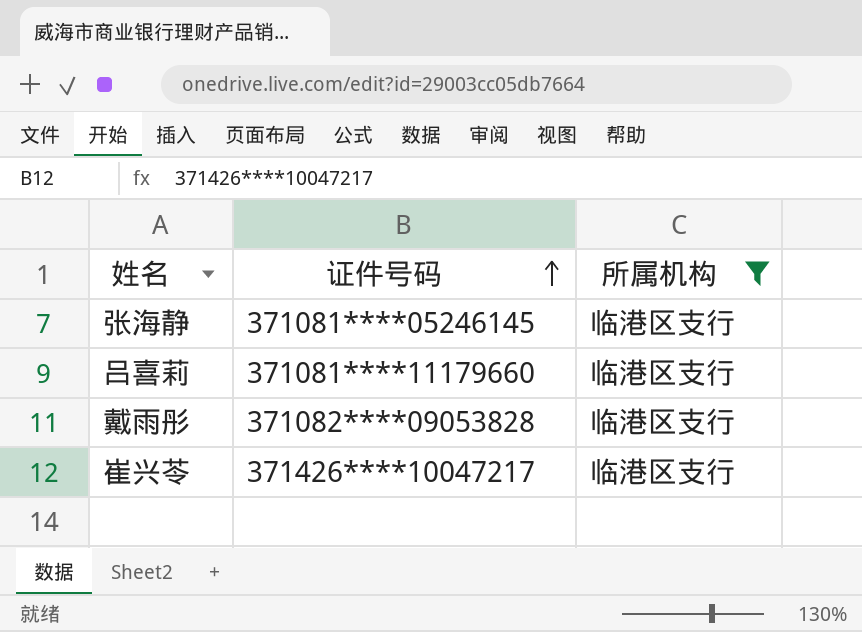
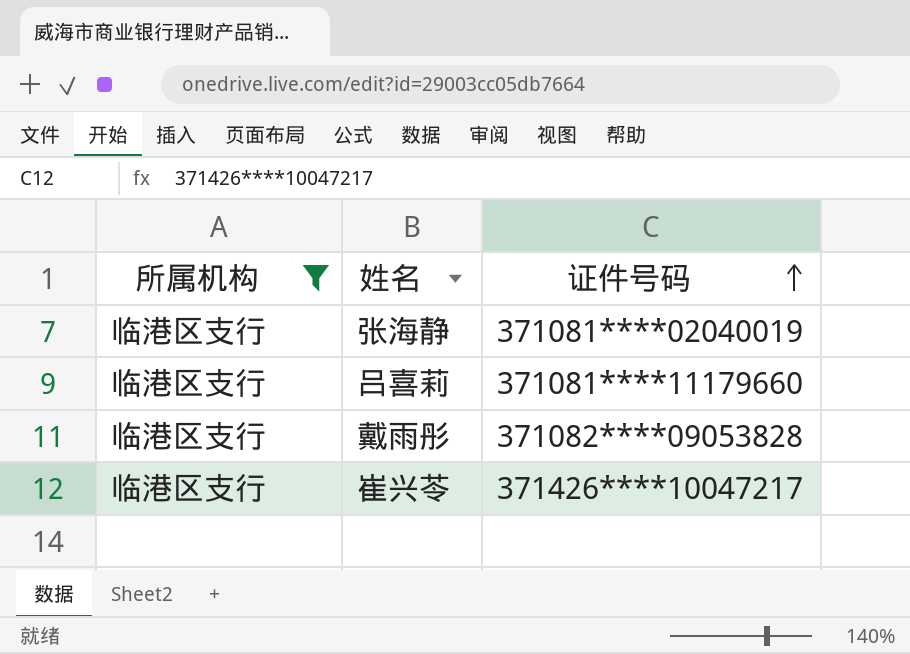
column 所属机构 | position: 3 -> 1
张海静 | 证件号码: 371081****05246145 -> 371081****02040019

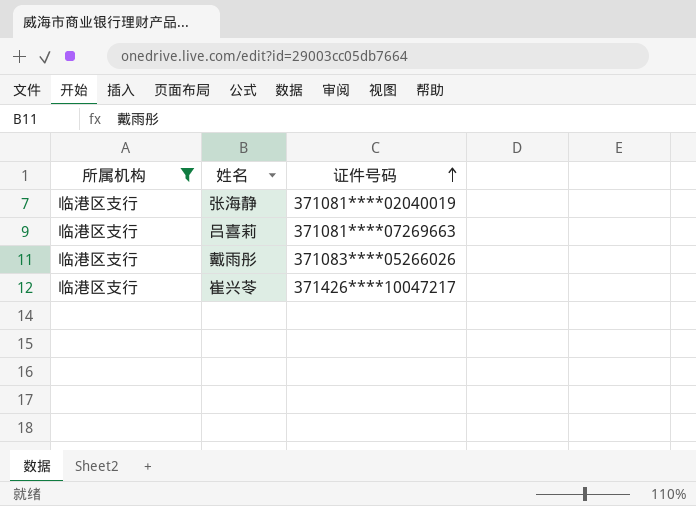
吕喜莉 | 证件号码: 371081****11179660 -> 371081****07269663
戴雨彤 | 证件号码: 371082****09053828 -> 371083****05266026

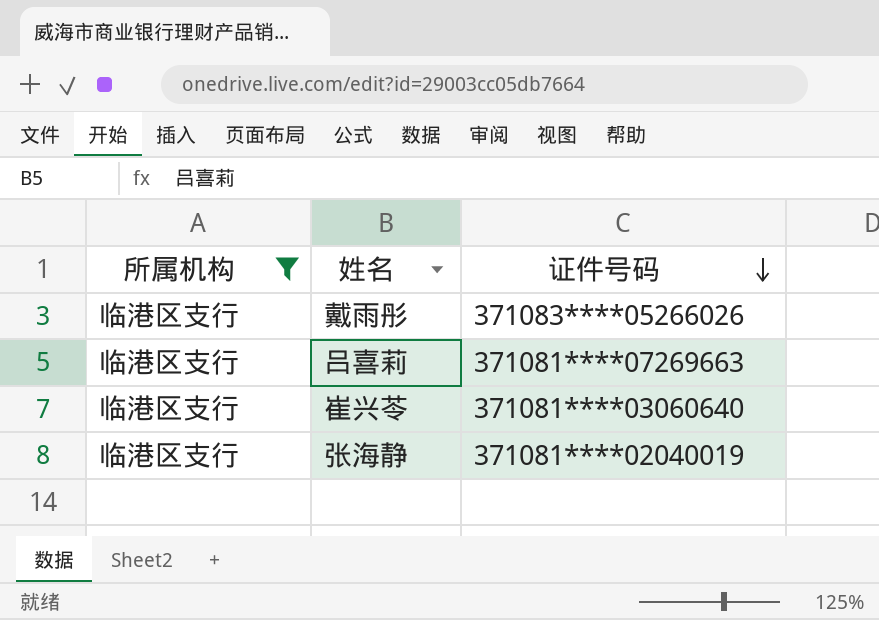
row order: 证件号码 ascending -> 证件号码 descending
崔兴苓 | 证件号码: 371426****10047217 -> 371081****03060640

